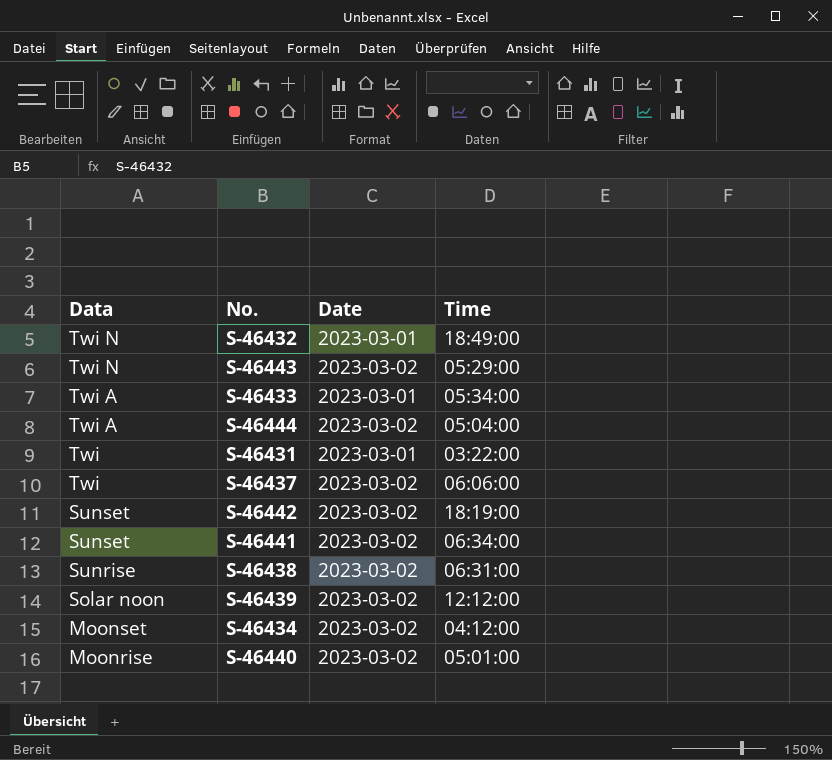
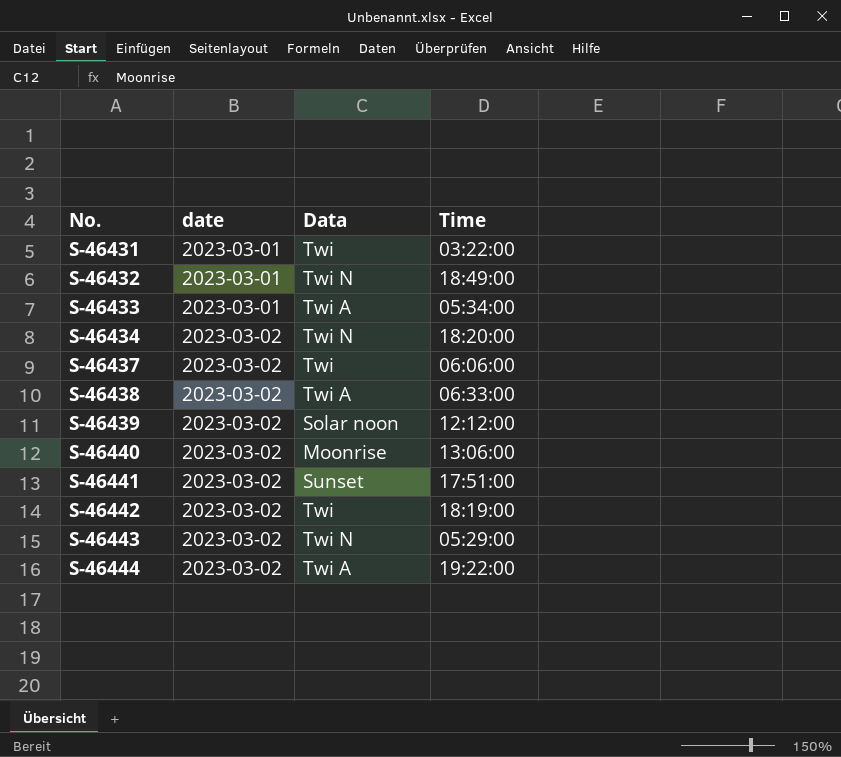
row order: Data descending -> No. ascending
column name: Date -> date
column Data | position: 1 -> 3
S-46434 | Data: Moonset -> Twi N
S-46434 | Time: 04:12:00 -> 18:20:00
S-46438 | Data: Sunrise -> Twi A
S-46438 | Time: 06:31:00 -> 06:33:00
S-46440 | Time: 05:01:00 -> 13:06:00
S-46441 | Time: 06:34:00 -> 17:51:00
S-46442 | Data: Sunset -> Twi
S-46444 | Time: 05:04:00 -> 19:22:00

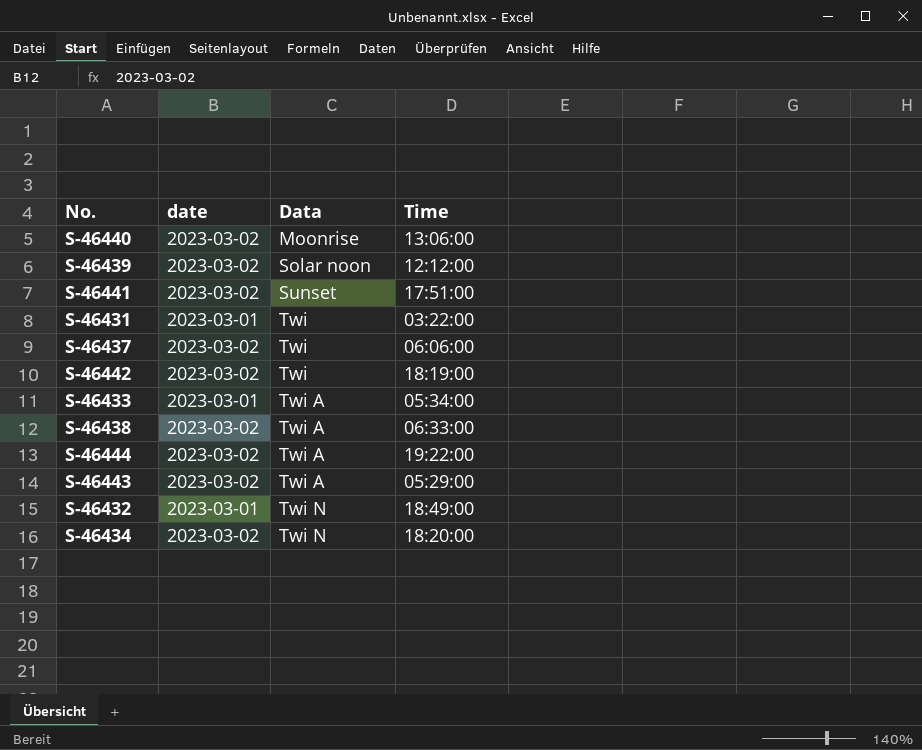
row order: No. ascending -> Data ascending
S-46443 | Data: Twi N -> Twi A

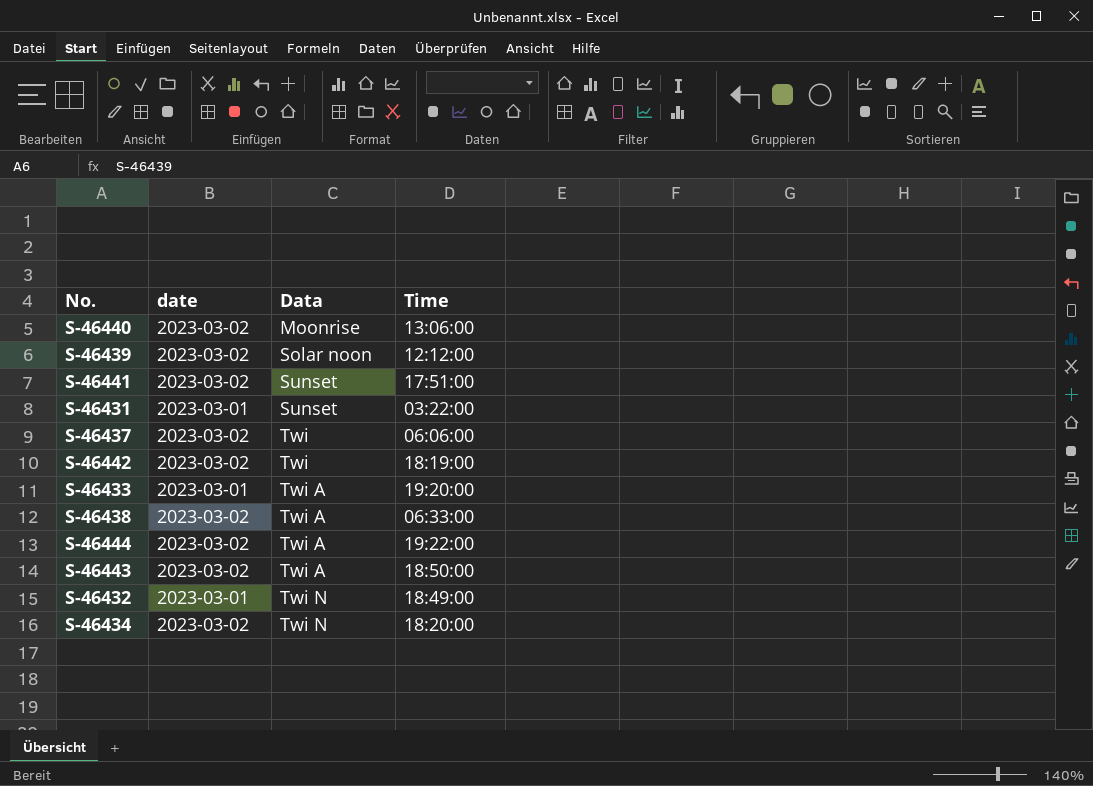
S-46431 | Data: Twi -> Sunset
S-46433 | Time: 05:34:00 -> 19:20:00
S-46443 | Time: 05:29:00 -> 18:50:00

